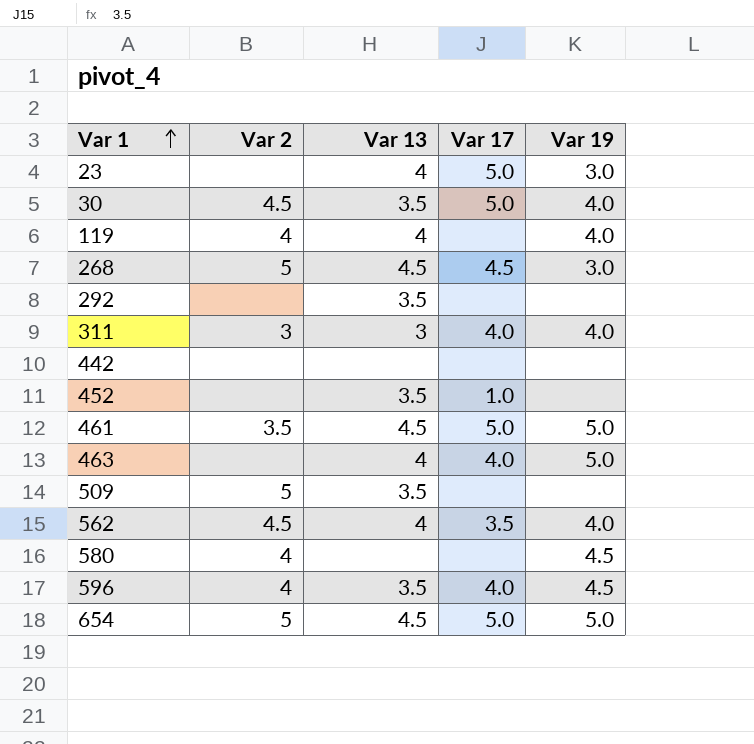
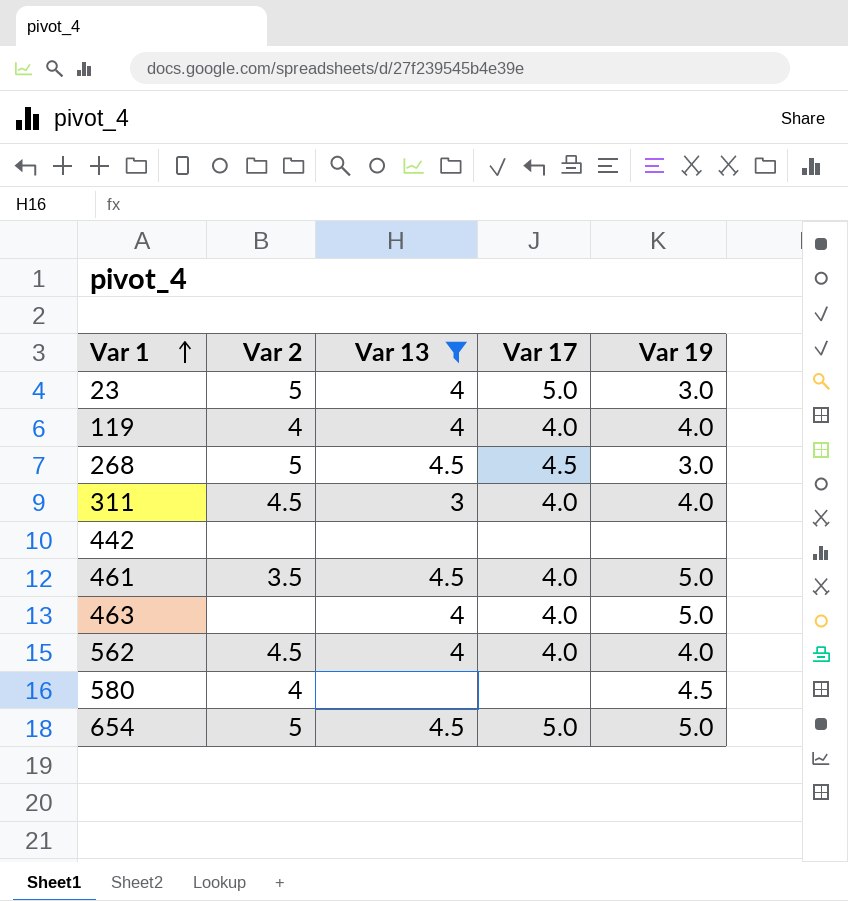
filter: none -> Var 13 != 3.5
23 | Var 2: none -> 5
119 | Var 17: none -> 4.0
311 | Var 2: 3 -> 4.5
461 | Var 17: 5.0 -> 4.0
562 | Var 17: 3.5 -> 4.0

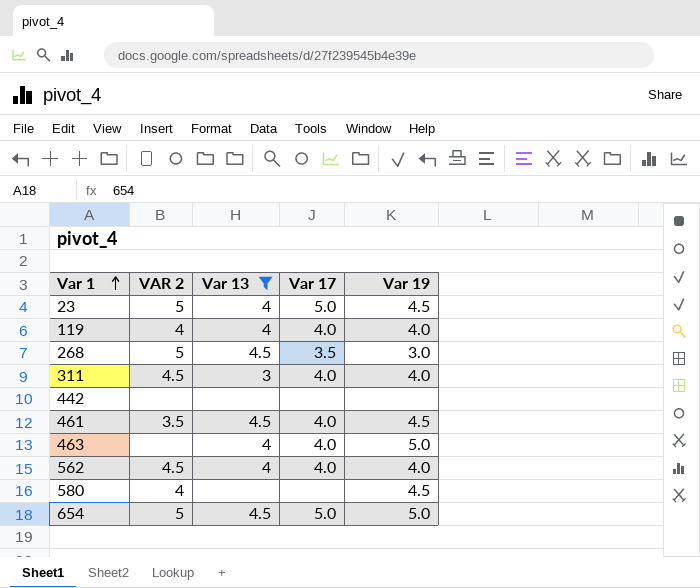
column name: Var 2 -> VAR 2
23 | Var 19: 3.0 -> 4.5
268 | Var 17: 4.5 -> 3.5
461 | Var 19: 5.0 -> 4.5

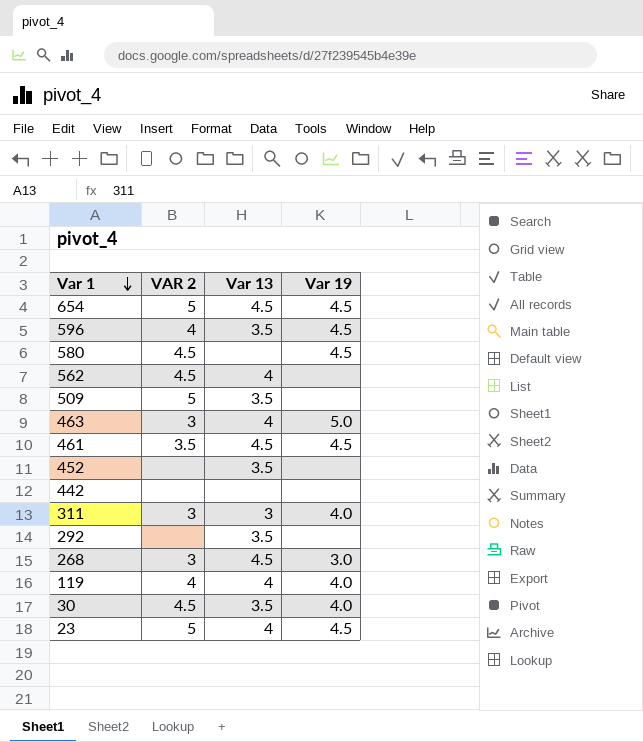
filter: Var 13 != 3.5 -> none
row order: Var 1 ascending -> Var 1 descending
column Var 17 | position: 4 -> none
654 | Var 19: 5.0 -> 4.5
580 | VAR 2: 4 -> 4.5
562 | Var 19: 4.0 -> none
463 | VAR 2: none -> 3
311 | VAR 2: 4.5 -> 3
268 | VAR 2: 5 -> 3

